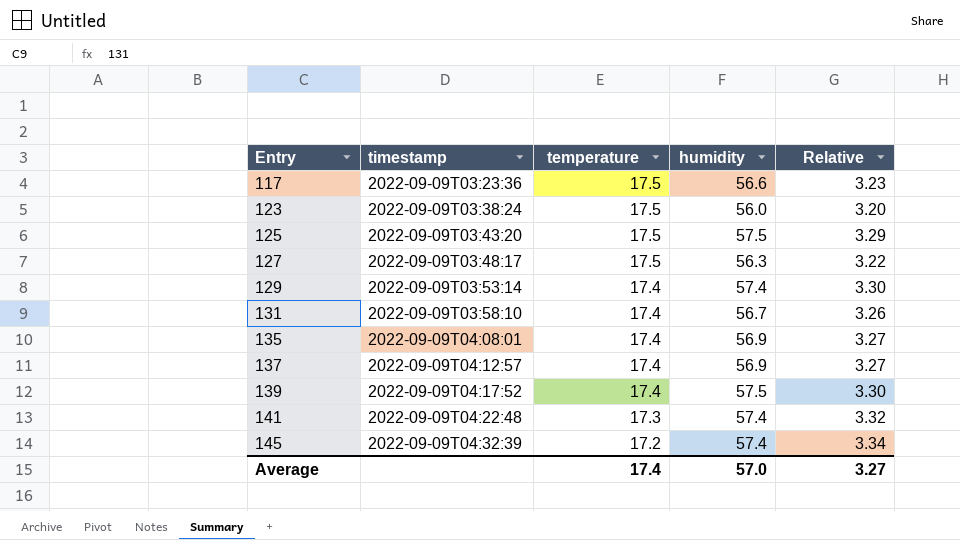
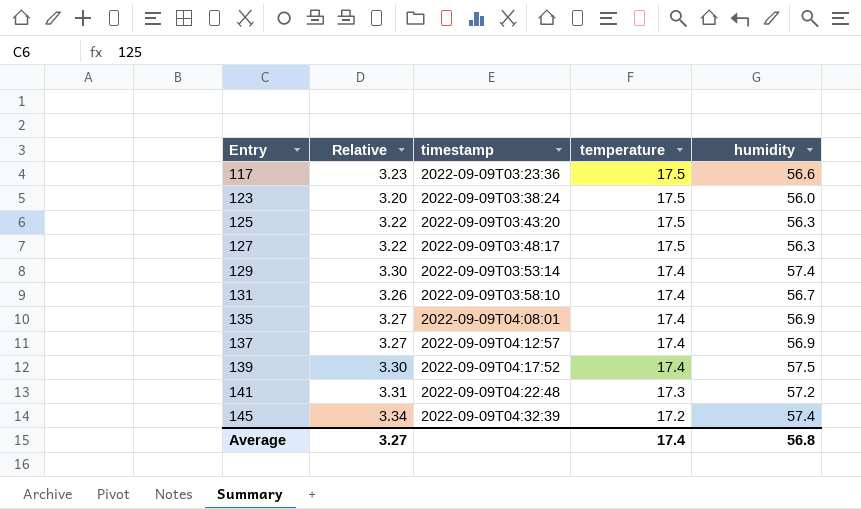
column Relative | position: 5 -> 2
125 | Relative: 3.29 -> 3.22
125 | humidity: 57.5 -> 56.3
141 | Relative: 3.32 -> 3.31
141 | humidity: 57.4 -> 57.2
Average | humidity: 57.0 -> 56.8

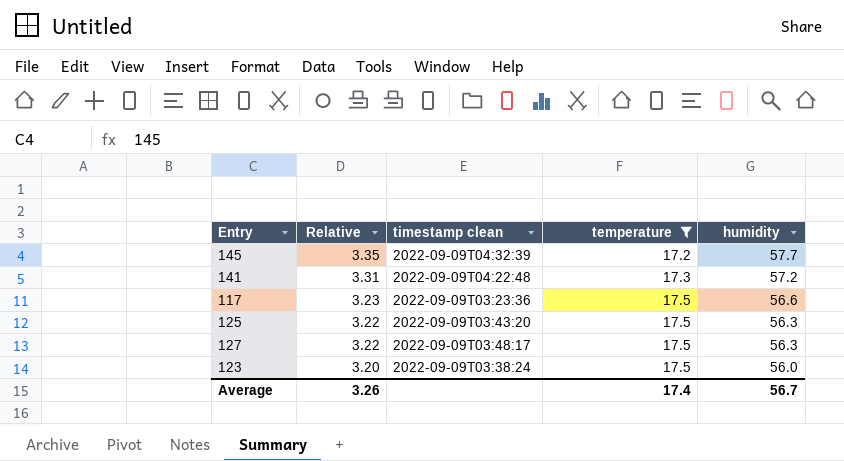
filter: none -> temperature != 17.4
row order: Entry ascending -> Relative descending
column name: timestamp -> timestamp clean
145 | Relative: 3.34 -> 3.35
145 | humidity: 57.4 -> 57.7
Average | Relative: 3.27 -> 3.26
Average | humidity: 56.8 -> 56.7

